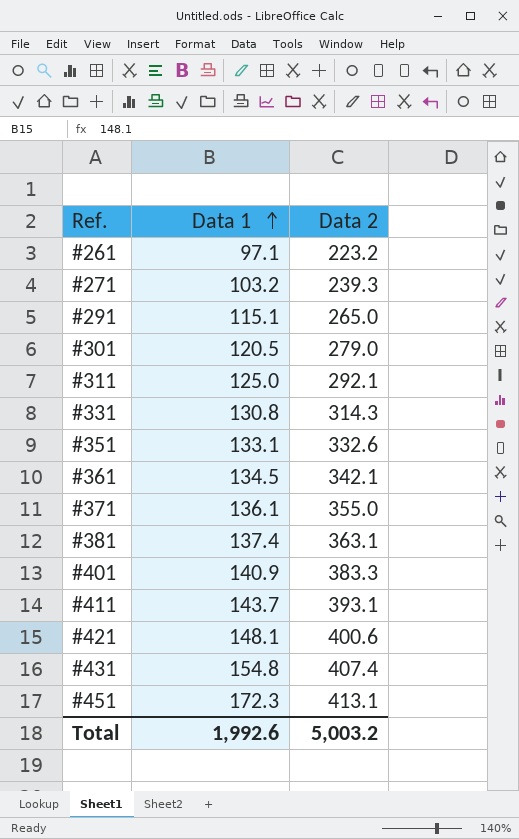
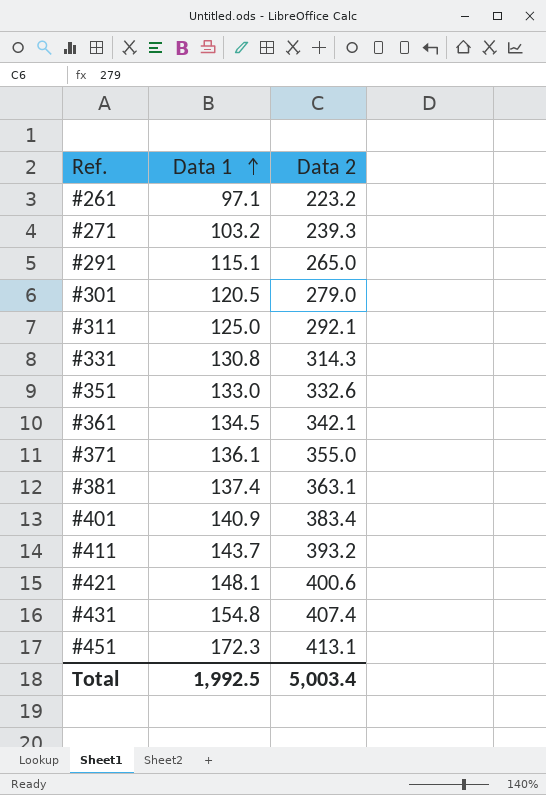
#351 | Data 1: 133.1 -> 133.0
#401 | Data 2: 383.3 -> 383.4
#411 | Data 2: 393.1 -> 393.2
Total | Data 1: 1,992.6 -> 1,992.5
Total | Data 2: 5,003.2 -> 5,003.4

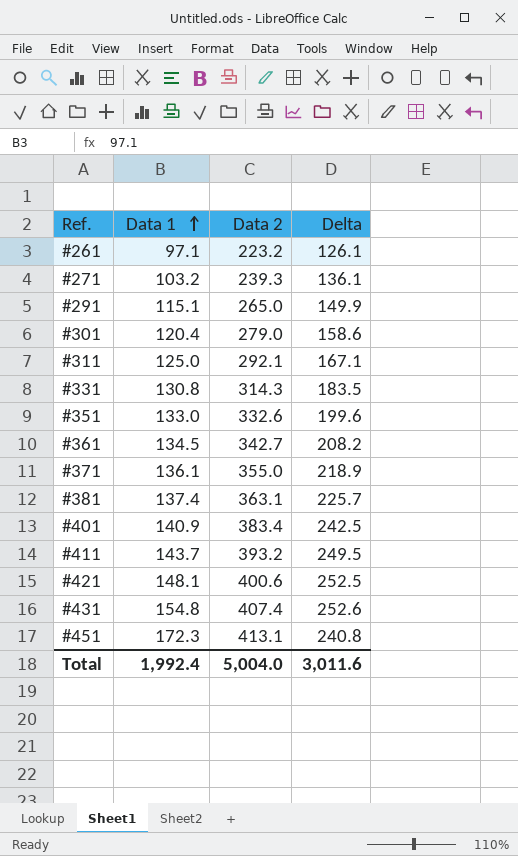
column Delta | formula: none -> [Data 2] - [Data 1]
#301 | Data 1: 120.5 -> 120.4
#361 | Data 2: 342.1 -> 342.7
Total | Data 1: 1,992.5 -> 1,992.4
Total | Data 2: 5,003.4 -> 5,004.0

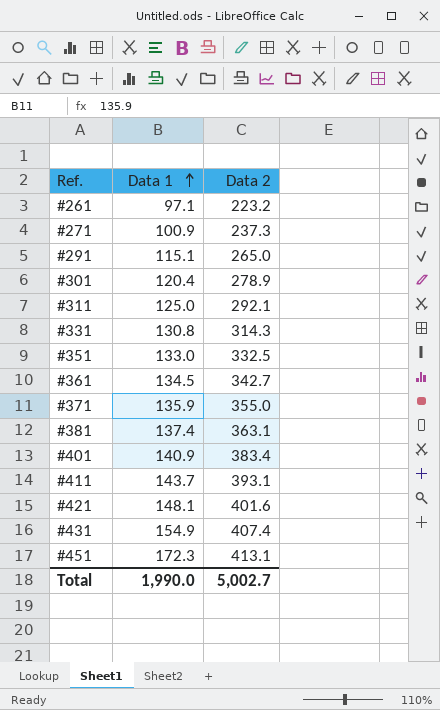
column Delta | formula: [Data 2] - [Data 1] -> none
#271 | Data 1: 103.2 -> 100.9
#271 | Data 2: 239.3 -> 237.3
#301 | Data 2: 279.0 -> 278.9
#351 | Data 2: 332.6 -> 332.5
#371 | Data 1: 136.1 -> 135.9
#411 | Data 2: 393.2 -> 393.1
#421 | Data 2: 400.6 -> 401.6
#431 | Data 1: 154.8 -> 154.9
Total | Data 1: 1,992.4 -> 1,990.0
Total | Data 2: 5,004.0 -> 5,002.7

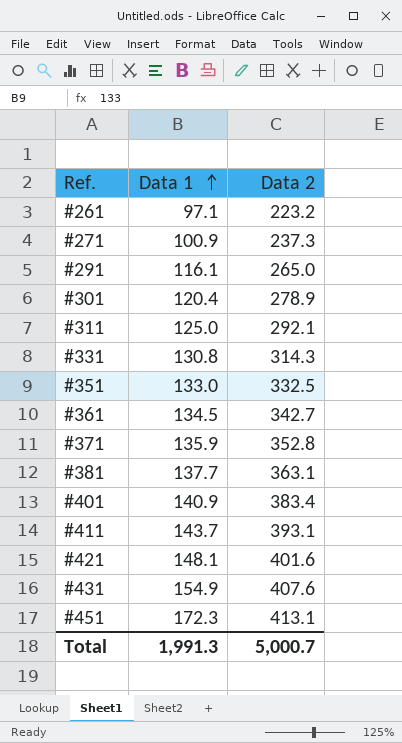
#291 | Data 1: 115.1 -> 116.1
#371 | Data 2: 355.0 -> 352.8
#381 | Data 1: 137.4 -> 137.7
#431 | Data 2: 407.4 -> 407.6
Total | Data 1: 1,990.0 -> 1,991.3
Total | Data 2: 5,002.7 -> 5,000.7

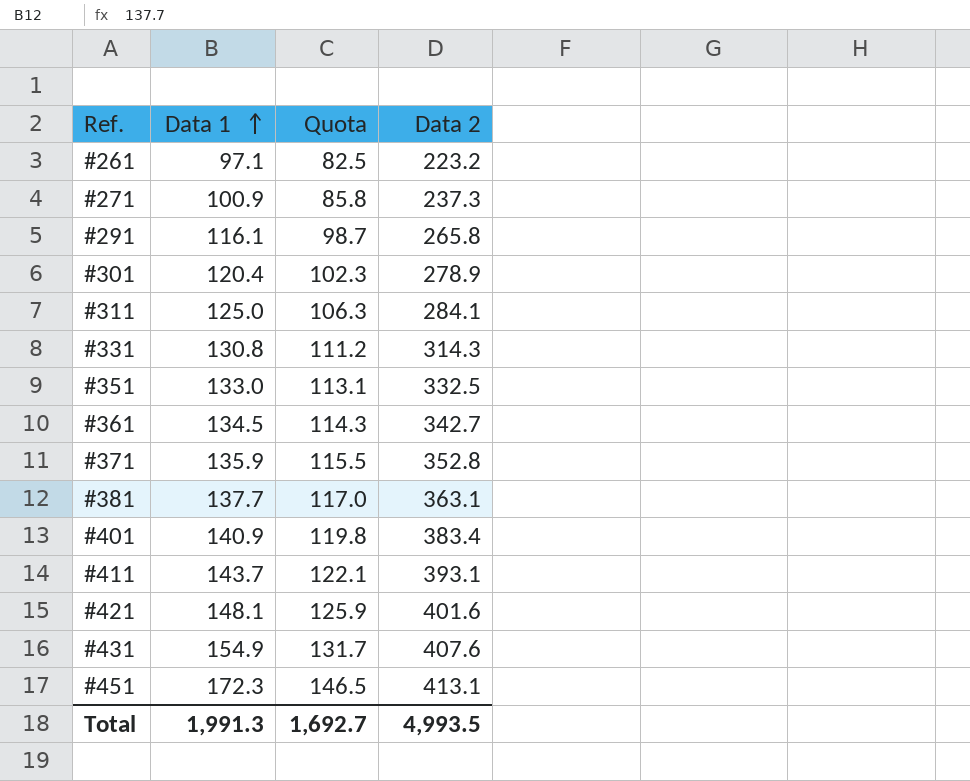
column Quota | formula: none -> [Data 1] * 0.85
#291 | Data 2: 265.0 -> 265.8
#311 | Data 2: 292.1 -> 284.1
Total | Data 2: 5,000.7 -> 4,993.5

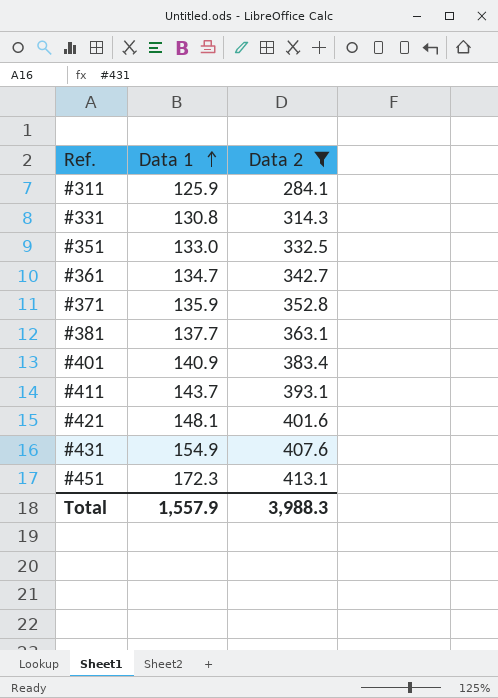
filter: none -> Data 2 >= 284.1
column Quota | formula: [Data 1] * 0.85 -> none
#311 | Data 1: 125.0 -> 125.9
#361 | Data 1: 134.5 -> 134.7
Total | Data 1: 1,991.3 -> 1,557.9
Total | Data 2: 4,993.5 -> 3,988.3

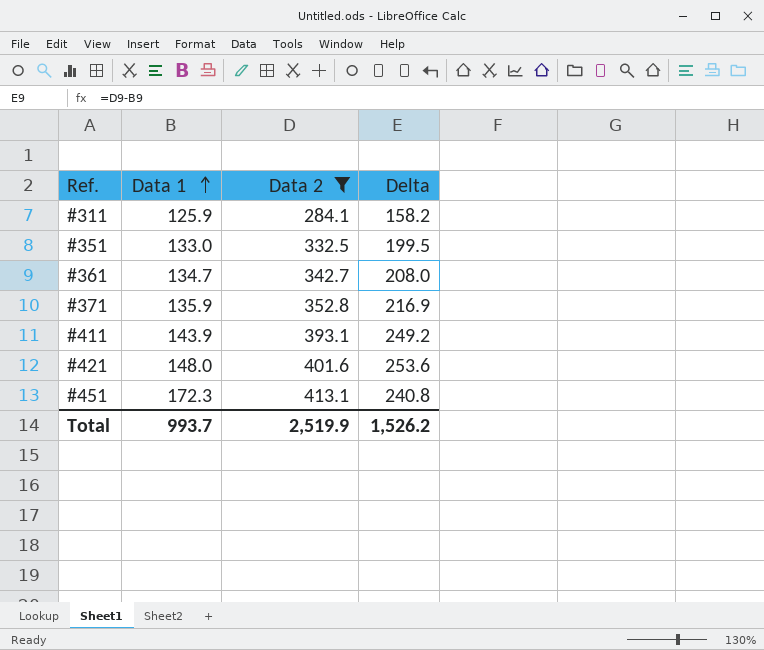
column Delta | formula: none -> [Data 2] - [Data 1]
row #331: 130.8 | 314.3 -> none
row #381: 137.7 | 363.1 -> none
row #401: 140.9 | 383.4 -> none
row #431: 154.9 | 407.6 -> none
#411 | Data 1: 143.7 -> 143.9
#421 | Data 1: 148.1 -> 148.0
Total | Data 1: 1,557.9 -> 993.7
Total | Data 2: 3,988.3 -> 2,519.9

